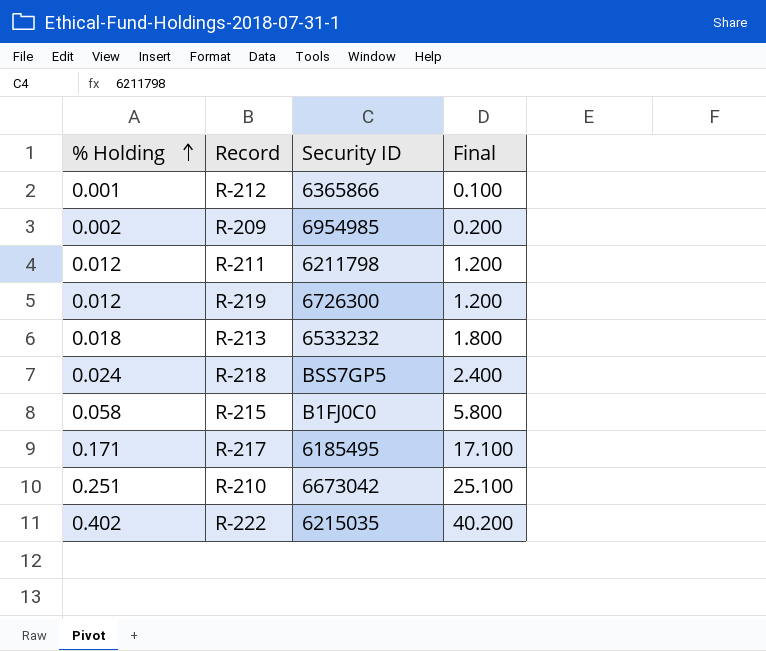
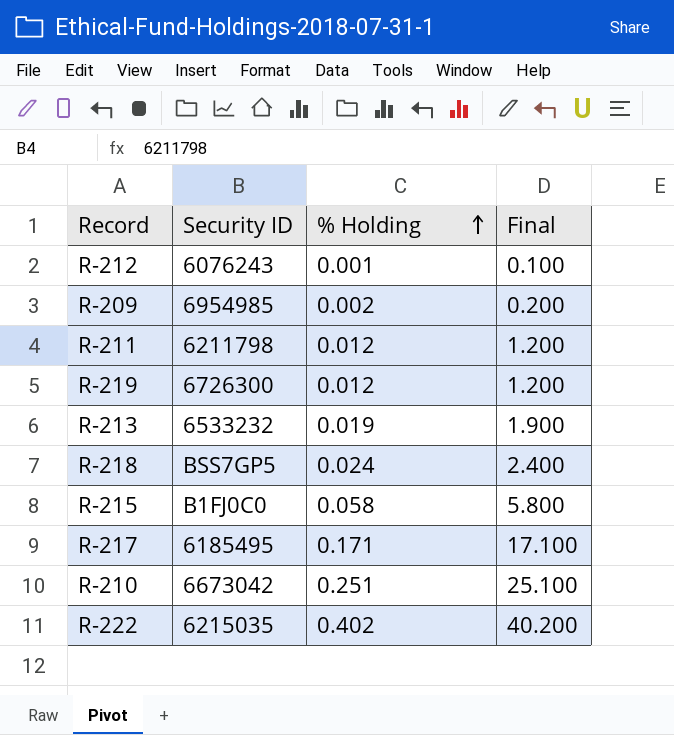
column % Holding | position: 1 -> 3
R-212 | Security ID: 6365866 -> 6076243
R-213 | % Holding: 0.018 -> 0.019
R-213 | Final: 1.800 -> 1.900

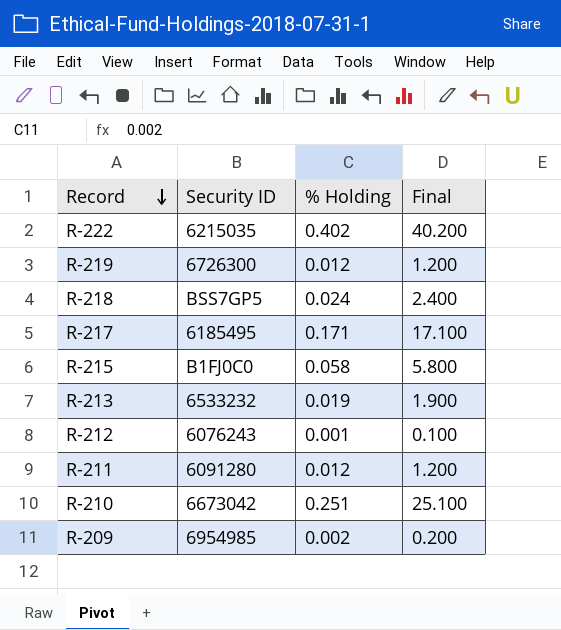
row order: % Holding ascending -> Record descending
R-211 | Security ID: 6211798 -> 6091280

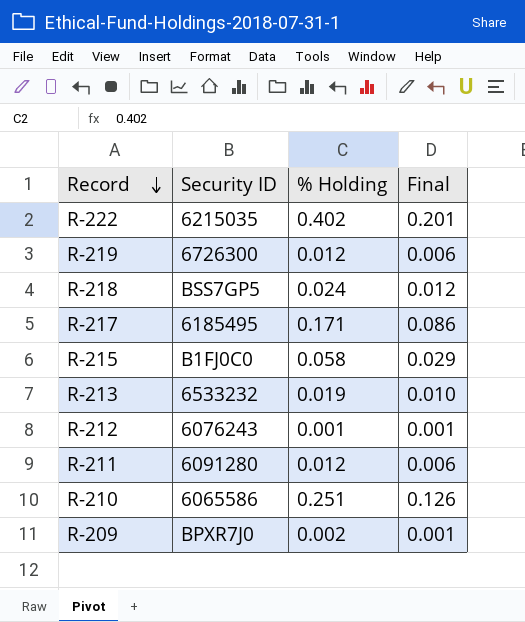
column Final | formula: [% Holding] * 100 -> [% Holding] * 0.5
R-210 | Security ID: 6673042 -> 6065586
R-209 | Security ID: 6954985 -> BPXR7J0

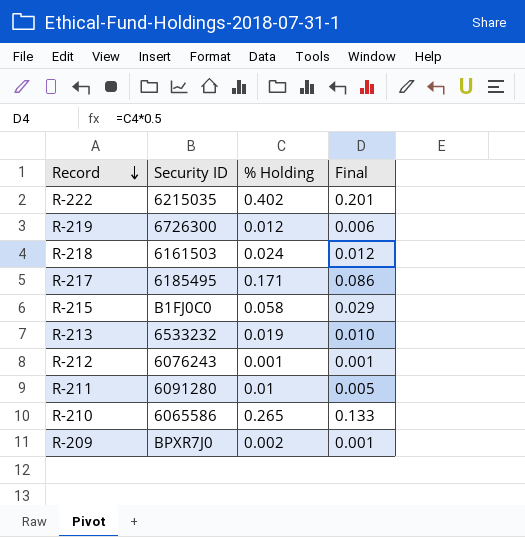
R-218 | Security ID: BSS7GP5 -> 6161503
R-211 | % Holding: 0.012 -> 0.01
R-211 | Final: 0.006 -> 0.005
R-210 | % Holding: 0.251 -> 0.265
R-210 | Final: 0.126 -> 0.133

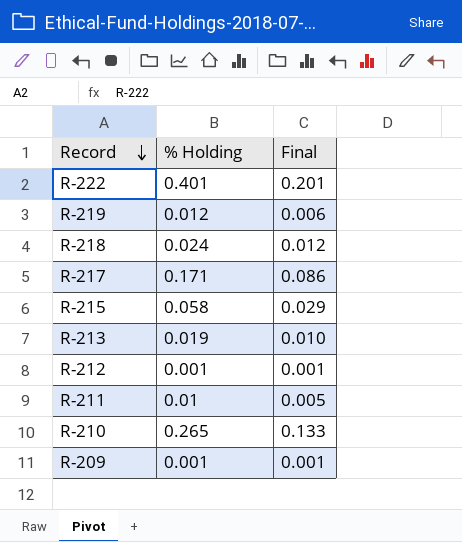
column Security ID | position: 2 -> none
R-222 | % Holding: 0.402 -> 0.401
R-209 | % Holding: 0.002 -> 0.001

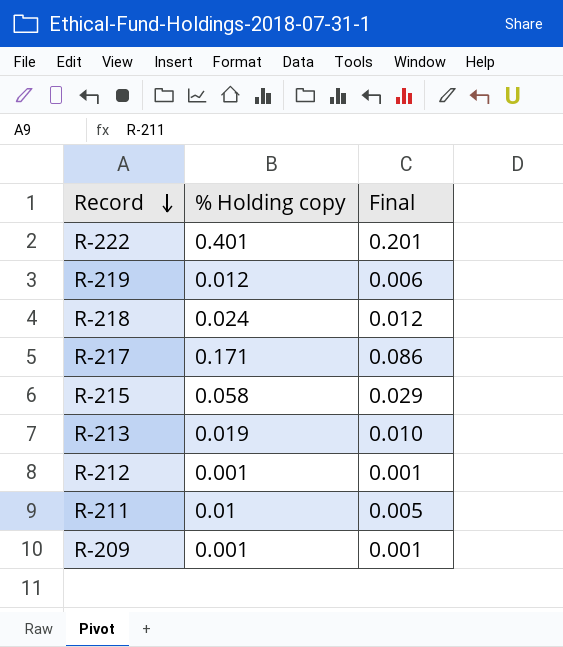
column name: % Holding -> % Holding copy
row R-210: 0.265 | 0.133 -> none

